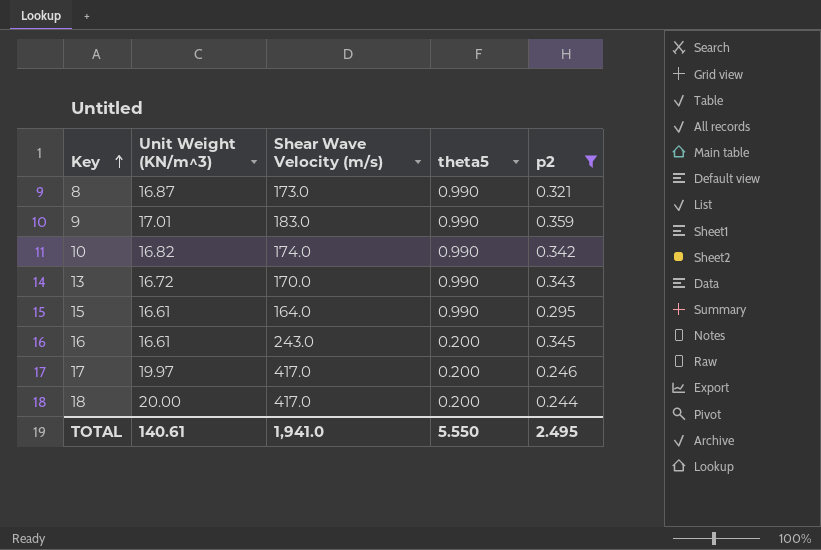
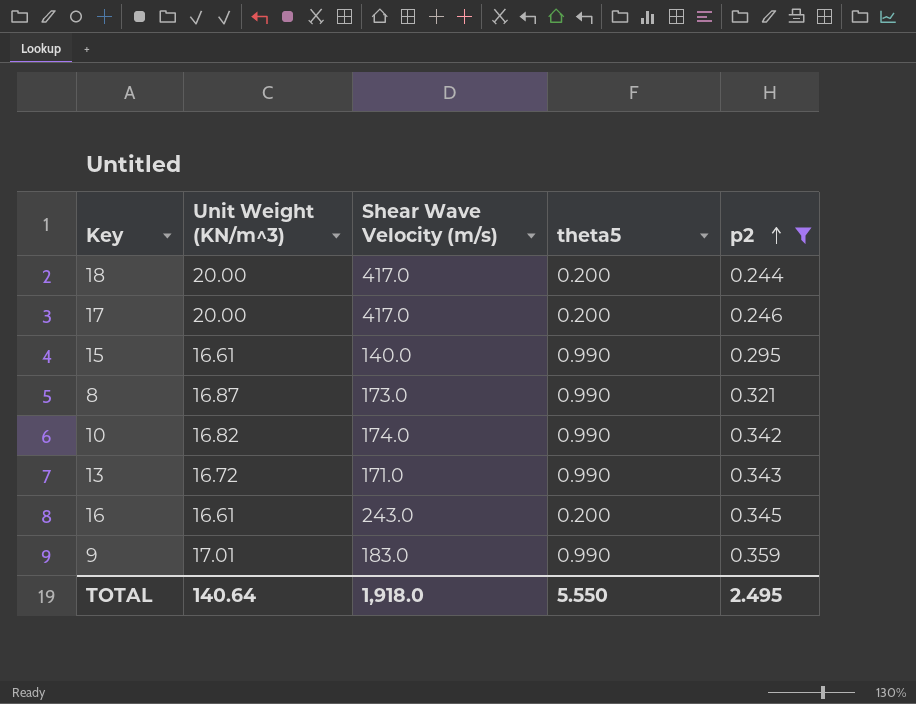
row order: Key ascending -> p2 ascending
17 | Unit Weight (KN/m^3): 19.97 -> 20.00
15 | Shear Wave Velocity (m/s): 164.0 -> 140.0
13 | Shear Wave Velocity (m/s): 170.0 -> 171.0
TOTAL | Unit Weight (KN/m^3): 140.61 -> 140.64
TOTAL | Shear Wave Velocity (m/s): 1,941.0 -> 1,918.0

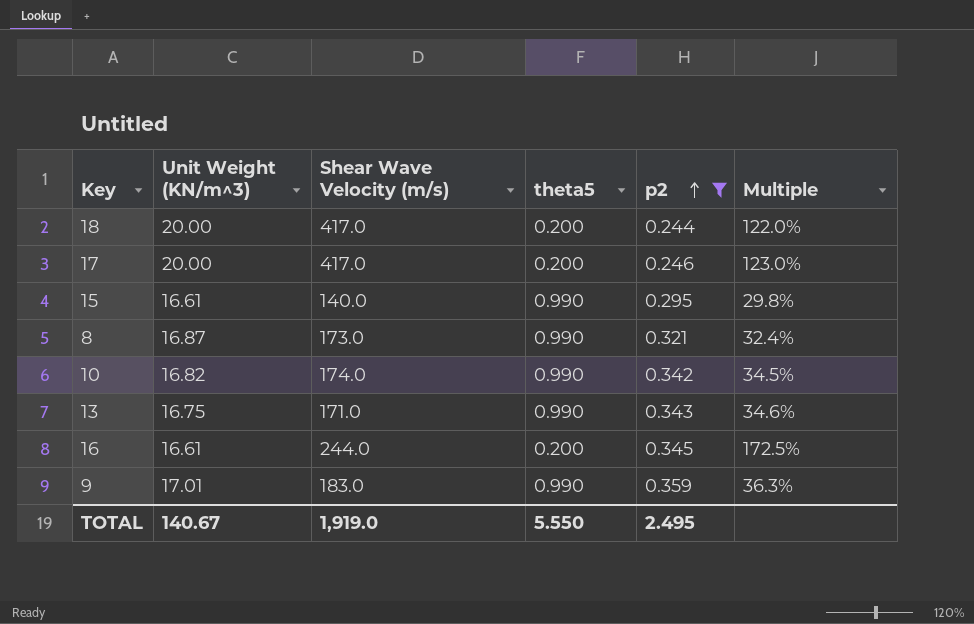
column Multiple | formula: none -> [p2] / [theta5]
13 | Unit Weight (KN/m^3): 16.72 -> 16.75
16 | Shear Wave Velocity (m/s): 243.0 -> 244.0
TOTAL | Unit Weight (KN/m^3): 140.64 -> 140.67
TOTAL | Shear Wave Velocity (m/s): 1,918.0 -> 1,919.0

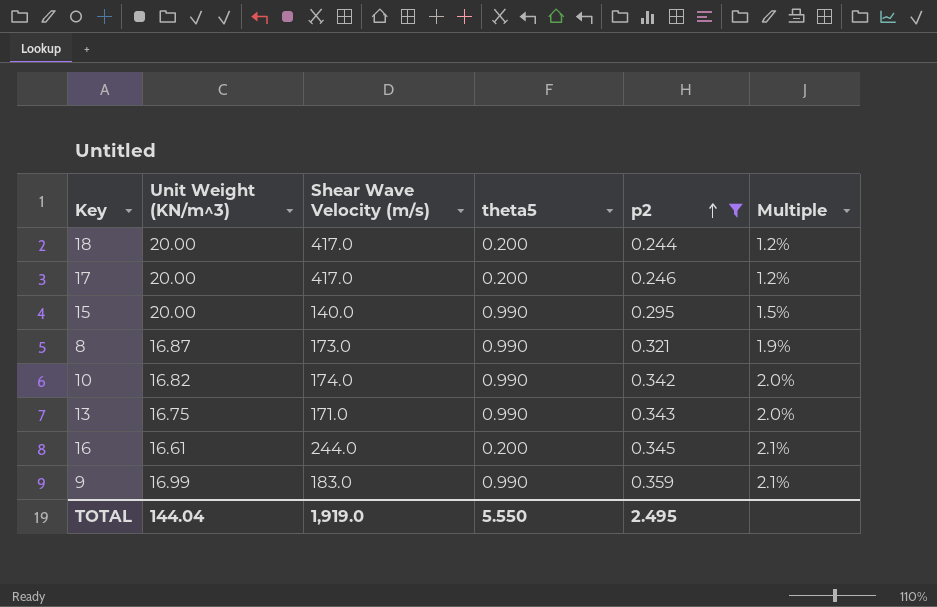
column Multiple | formula: [p2] / [theta5] -> [p2] / [Unit Weight (KN/m^3)]
15 | Unit Weight (KN/m^3): 16.61 -> 20.00
9 | Unit Weight (KN/m^3): 17.01 -> 16.99
TOTAL | Unit Weight (KN/m^3): 140.67 -> 144.04

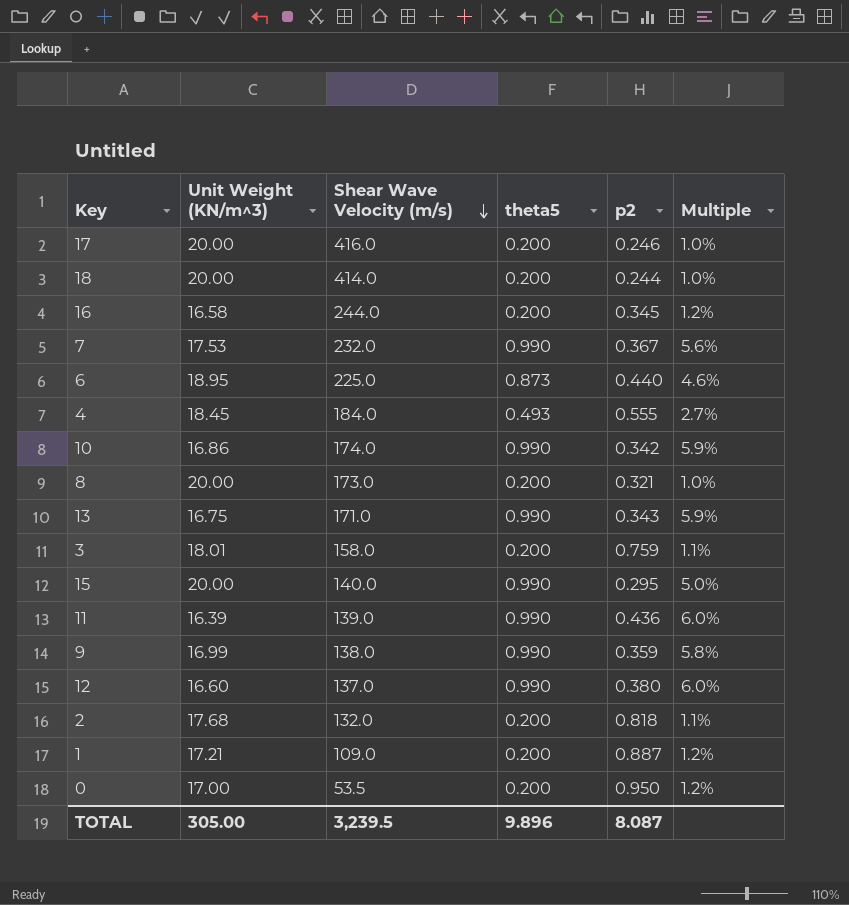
filter: p2 <= 0.359 -> none
row order: p2 ascending -> Shear Wave Velocity (m/s) descending
column Multiple | formula: [p2] / [Unit Weight (KN/m^3)] -> [theta5] / [Unit Weight (KN/m^3)]
17 | Shear Wave Velocity (m/s): 417.0 -> 416.0
18 | Shear Wave Velocity (m/s): 417.0 -> 414.0
16 | Unit Weight (KN/m^3): 16.61 -> 16.58
10 | Unit Weight (KN/m^3): 16.82 -> 16.86
8 | Unit Weight (KN/m^3): 16.87 -> 20.00
8 | theta5: 0.990 -> 0.200
9 | Shear Wave Velocity (m/s): 183.0 -> 138.0
TOTAL | Unit Weight (KN/m^3): 144.04 -> 305.00
TOTAL | Shear Wave Velocity (m/s): 1,919.0 -> 3,239.5
TOTAL | theta5: 5.550 -> 9.896
TOTAL | p2: 2.495 -> 8.087

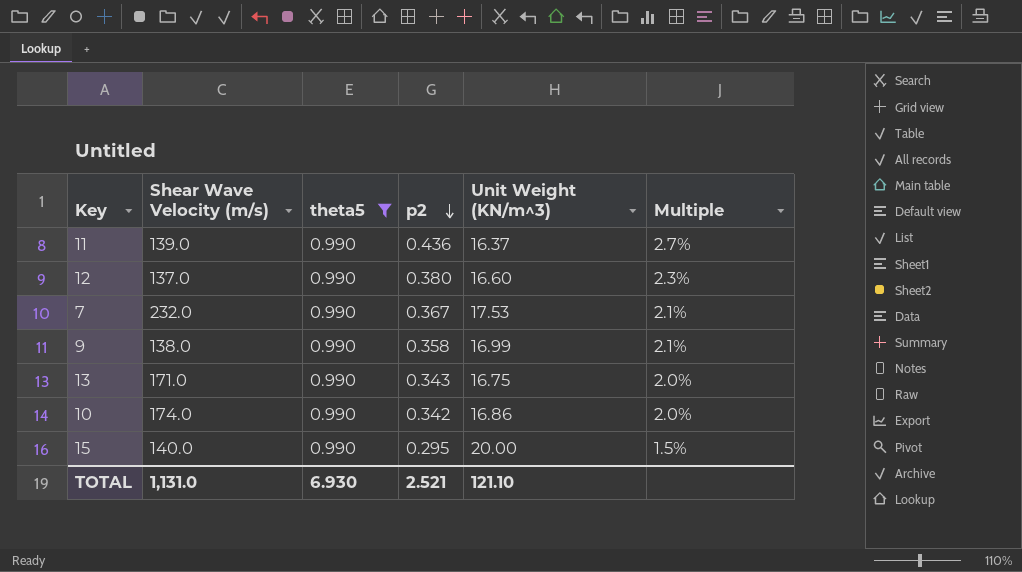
filter: none -> theta5 = 0.990
row order: Shear Wave Velocity (m/s) descending -> p2 descending
column Unit Weight (KN/m^3) | position: 2 -> 5
column Multiple | formula: [theta5] / [Unit Weight (KN/m^3)] -> [p2] / [Unit Weight (KN/m^3)]
11 | Unit Weight (KN/m^3): 16.39 -> 16.37
9 | p2: 0.359 -> 0.358
TOTAL | Shear Wave Velocity (m/s): 3,239.5 -> 1,131.0
TOTAL | theta5: 9.896 -> 6.930
TOTAL | p2: 8.087 -> 2.521
TOTAL | Unit Weight (KN/m^3): 305.00 -> 121.10

